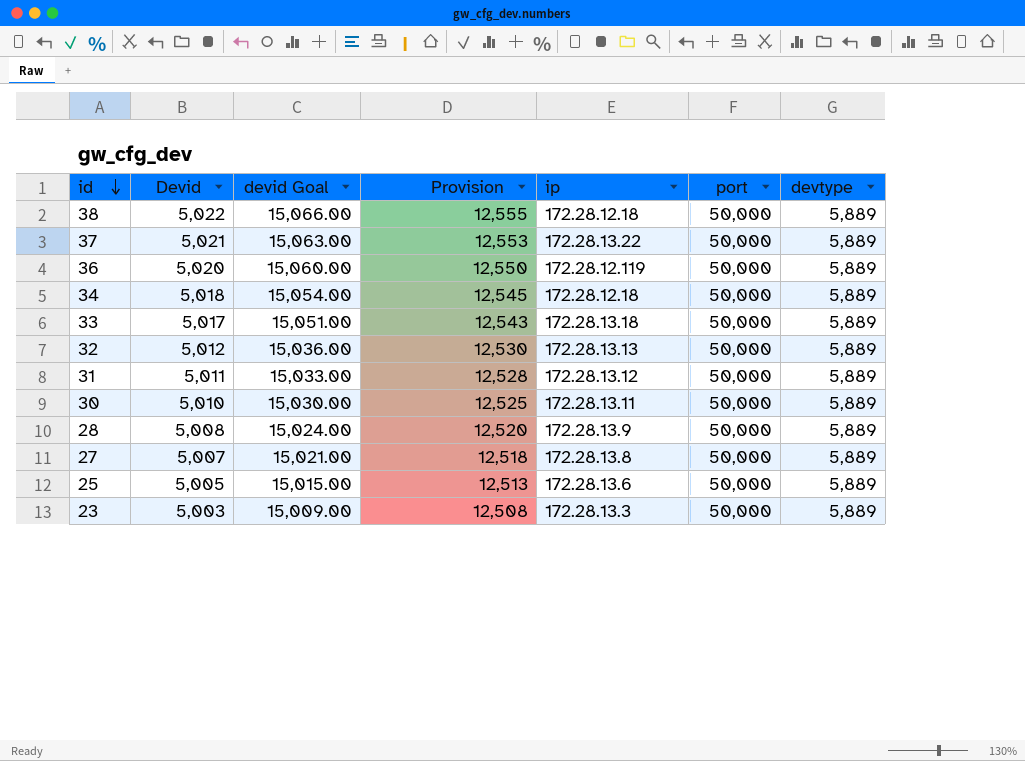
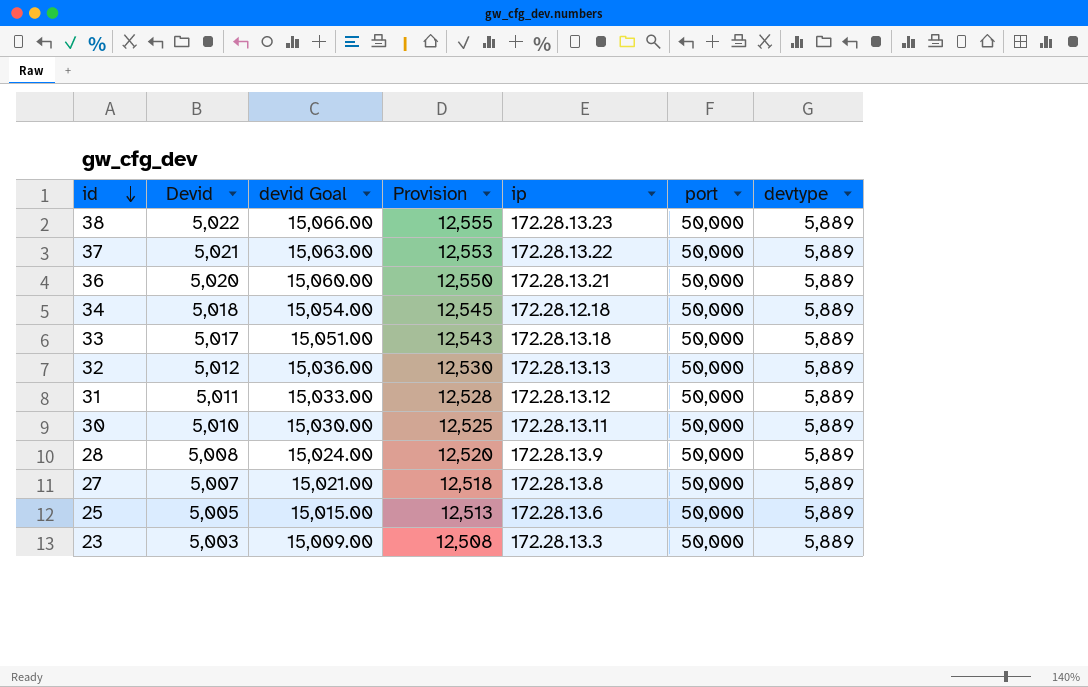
38 | ip: 172.28.12.18 -> 172.28.13.23
36 | ip: 172.28.12.119 -> 172.28.13.21

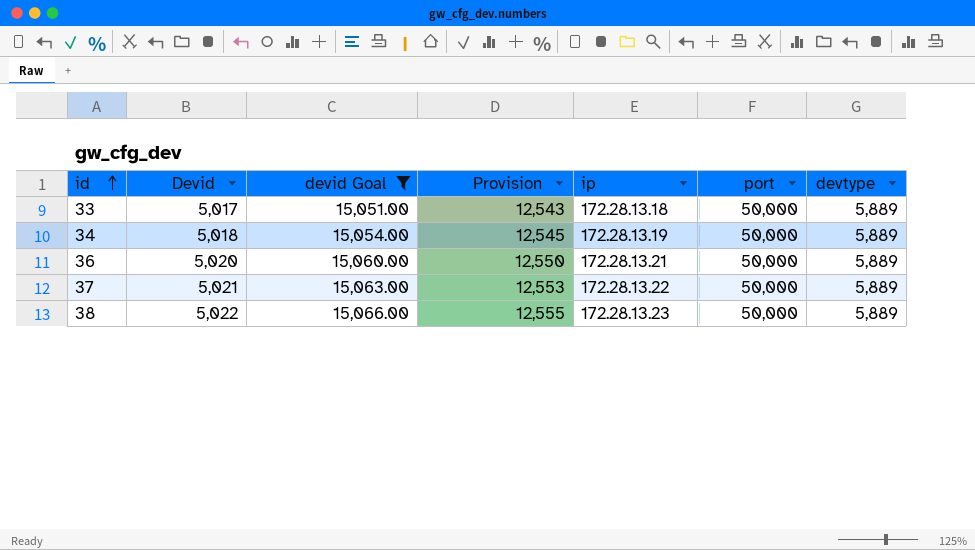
filter: none -> devid Goal >= 15,051.00
row order: id descending -> id ascending
34 | ip: 172.28.12.18 -> 172.28.13.19

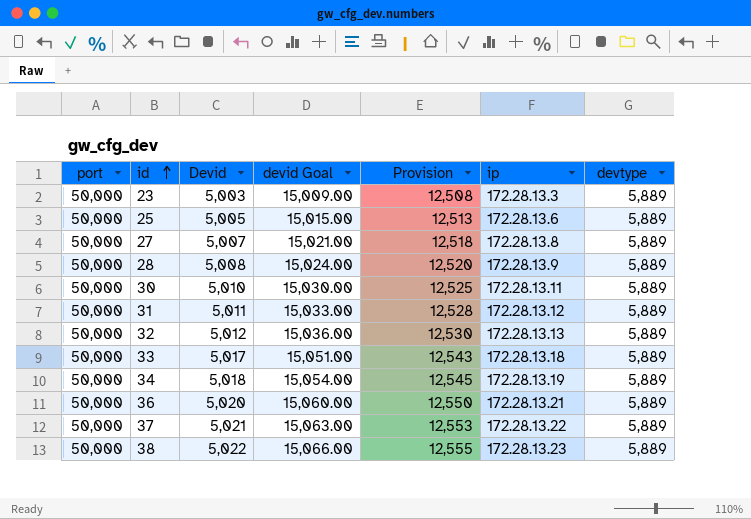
filter: devid Goal >= 15,051.00 -> none
column port | position: 6 -> 1

